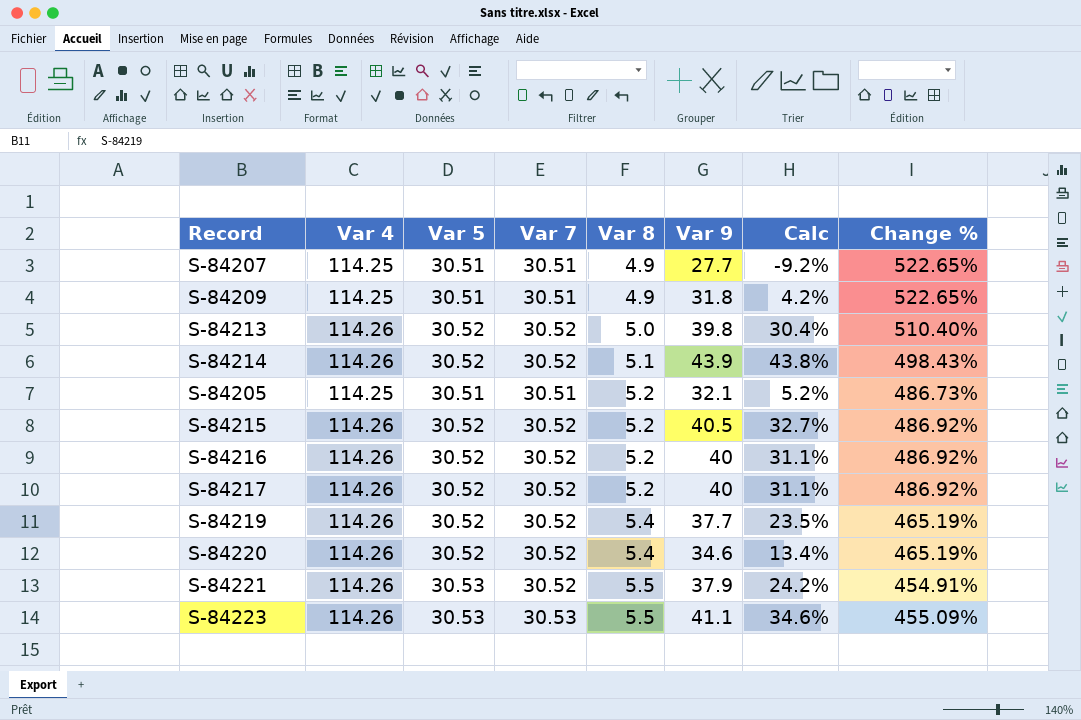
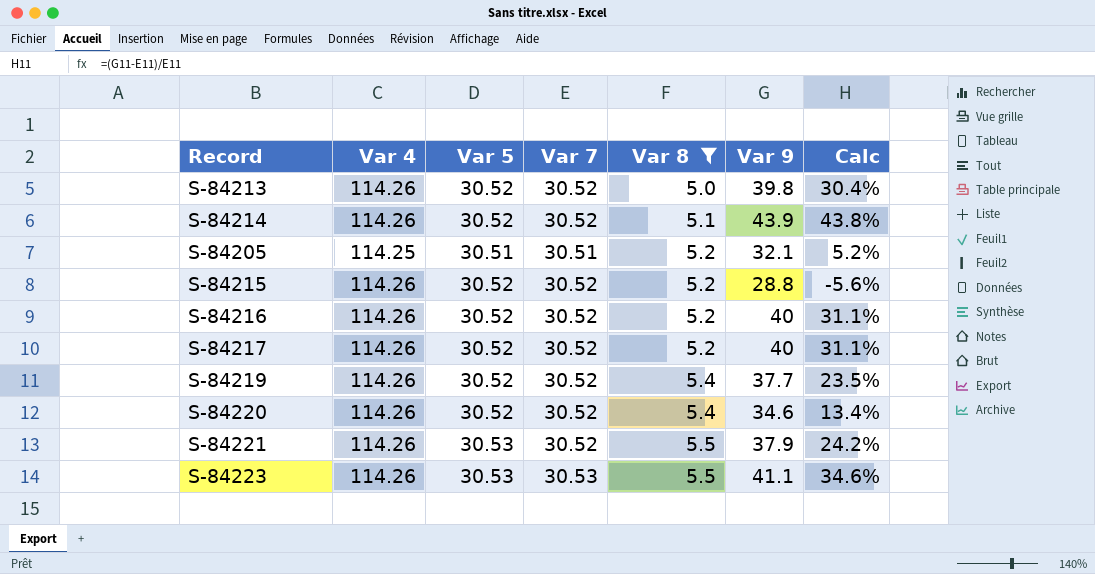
filter: none -> Var 8 != 4.9
column Change % | formula: ([Var 7] - [Var 8]) / [Var 8] -> none
S-84215 | Var 9: 40.5 -> 28.8
S-84215 | Calc: 32.7% -> -5.6%

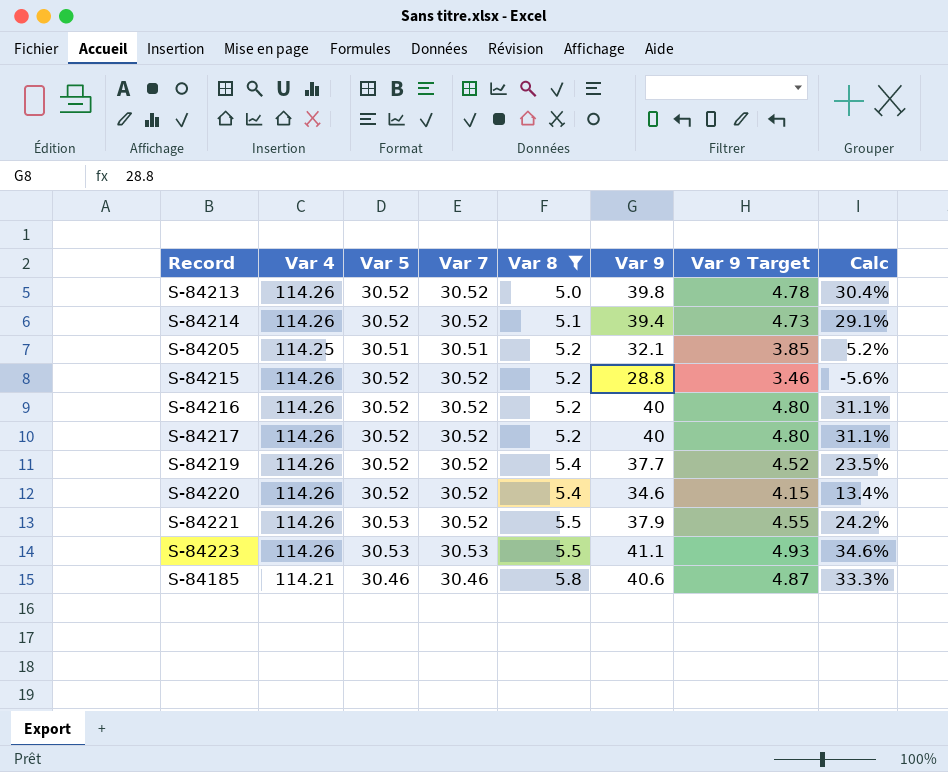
column Var 9 Target | formula: none -> [Var 9] * 0.12
S-84214 | Var 9: 43.9 -> 39.4
S-84214 | Calc: 43.8% -> 29.1%
row S-84185: none -> 114.21 | 30.46 | 30.46 | 5.8 | 40.6 | 4.87 | 33.3%

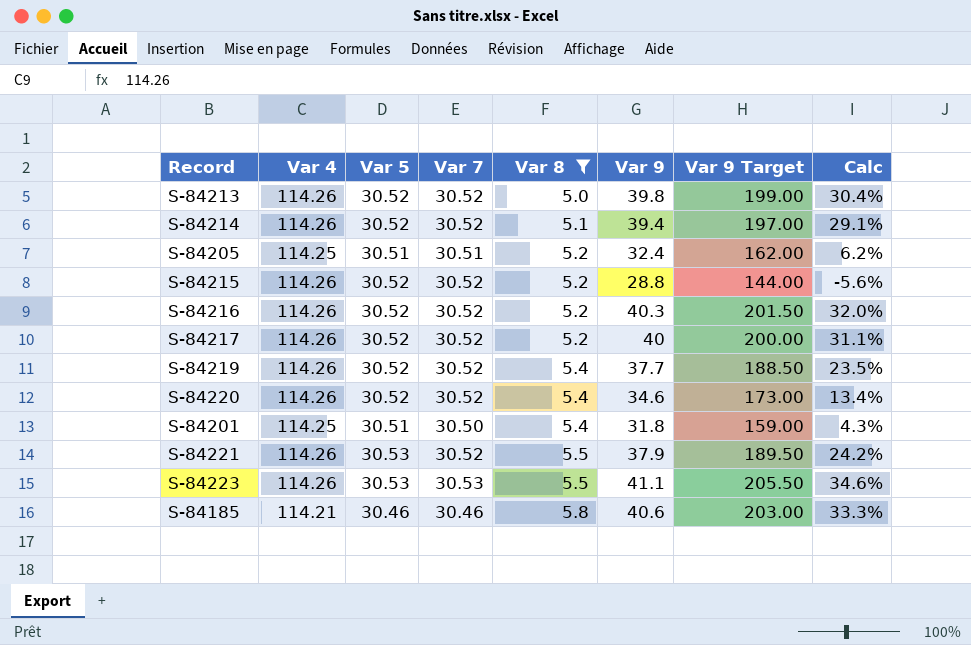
column Var 9 Target | formula: [Var 9] * 0.12 -> [Var 9] * 5
S-84205 | Var 9: 32.1 -> 32.4
S-84205 | Calc: 5.2% -> 6.2%
S-84216 | Var 9: 40 -> 40.3
S-84216 | Calc: 31.1% -> 32.0%
row S-84201: none -> 114.25 | 30.51 | 30.50 | 5.4 | 31.8 | 159.00 | 4.3%

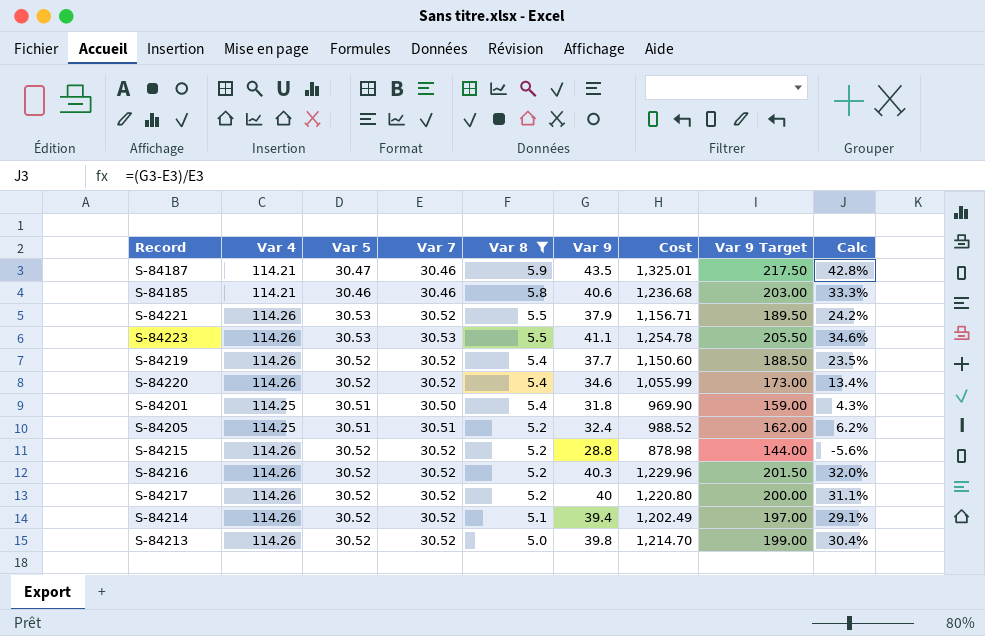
row order: Var 8 ascending -> Var 8 descending
column Cost | formula: none -> [Var 7] * [Var 9]
row S-84187: none -> 114.21 | 30.47 | 30.46 | 5.9 | 43.5 | 1,325.01 | 217.50 | 42.8%

